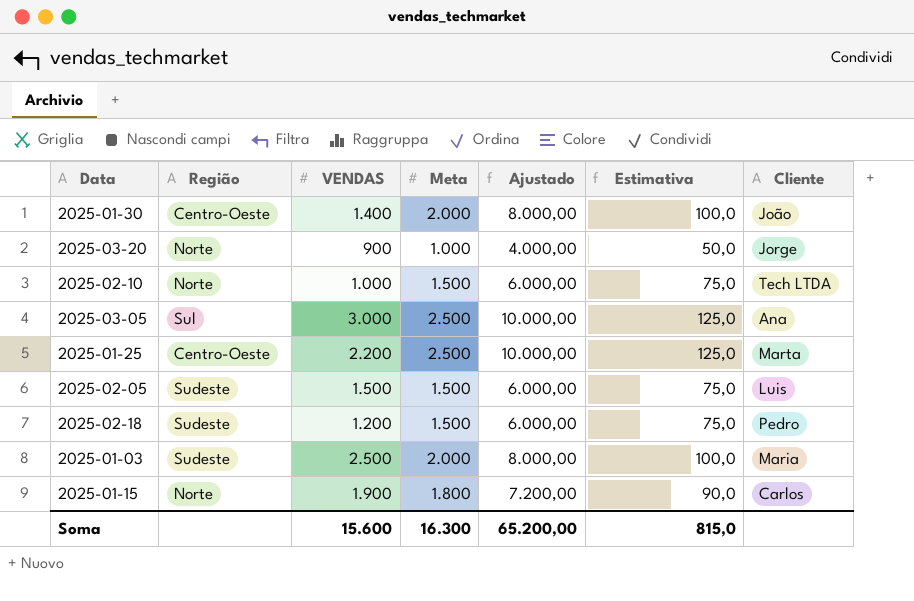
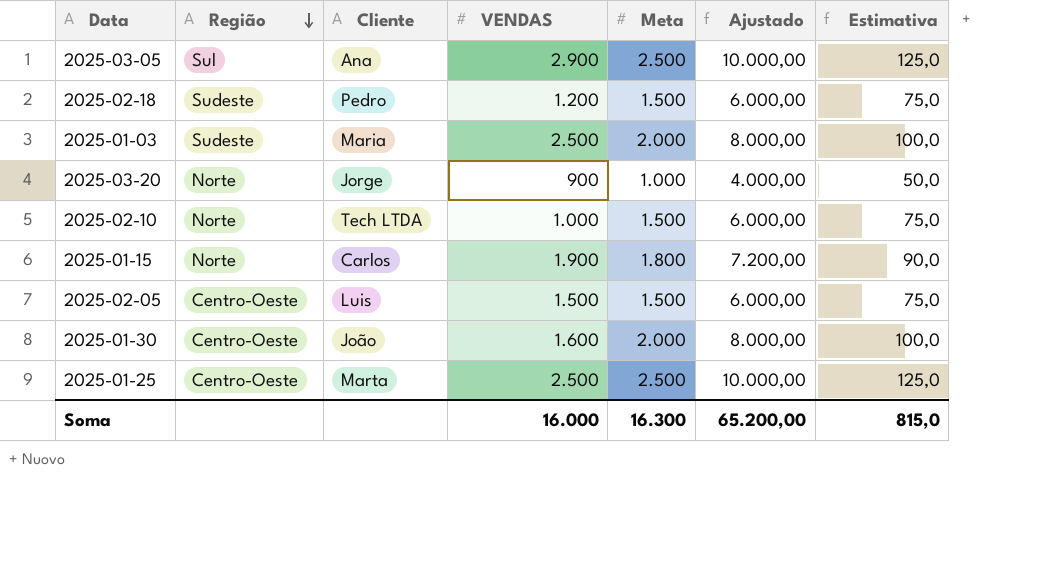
row order: none -> Região descending
column Cliente | position: 7 -> 3
2025-03-05 | VENDAS: 3.000 -> 2.900
2025-02-05 | Região: Sudeste -> Centro-Oeste
2025-01-30 | VENDAS: 1.400 -> 1.600
2025-01-25 | VENDAS: 2.200 -> 2.500
Soma | VENDAS: 15.600 -> 16.000

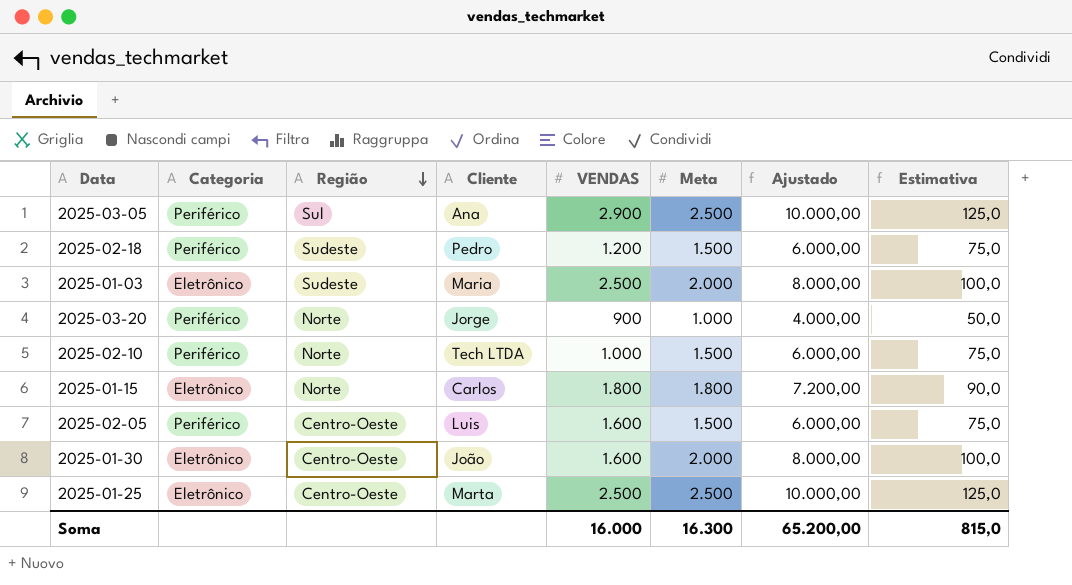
column Categoria | position: none -> 2
2025-01-15 | VENDAS: 1.900 -> 1.800
2025-02-05 | VENDAS: 1.500 -> 1.600

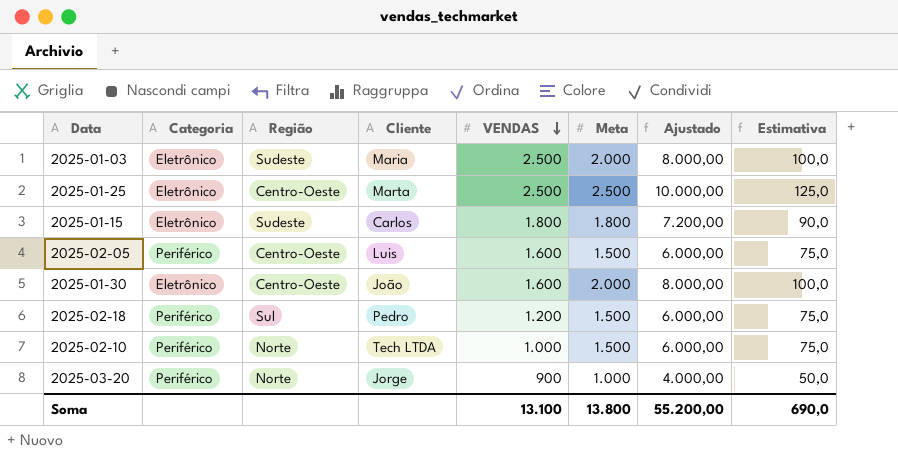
row order: Região descending -> VENDAS descending
row 2025-03-05: Periférico | Sul | Ana | 2.900 | 2.500 | 10.000,00 | 125,0 -> none
2025-01-15 | Região: Norte -> Sudeste
2025-02-18 | Região: Sudeste -> Sul
Soma | VENDAS: 16.000 -> 13.100
Soma | Meta: 16.300 -> 13.800
Soma | Ajustado: 65.200,00 -> 55.200,00
Soma | Estimativa: 815,0 -> 690,0

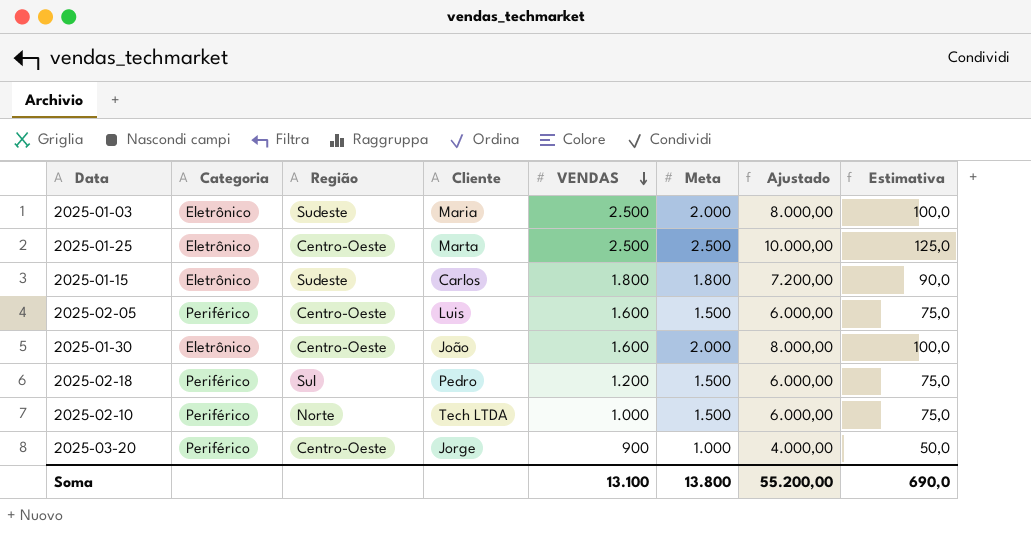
2025-03-20 | Região: Norte -> Centro-Oeste

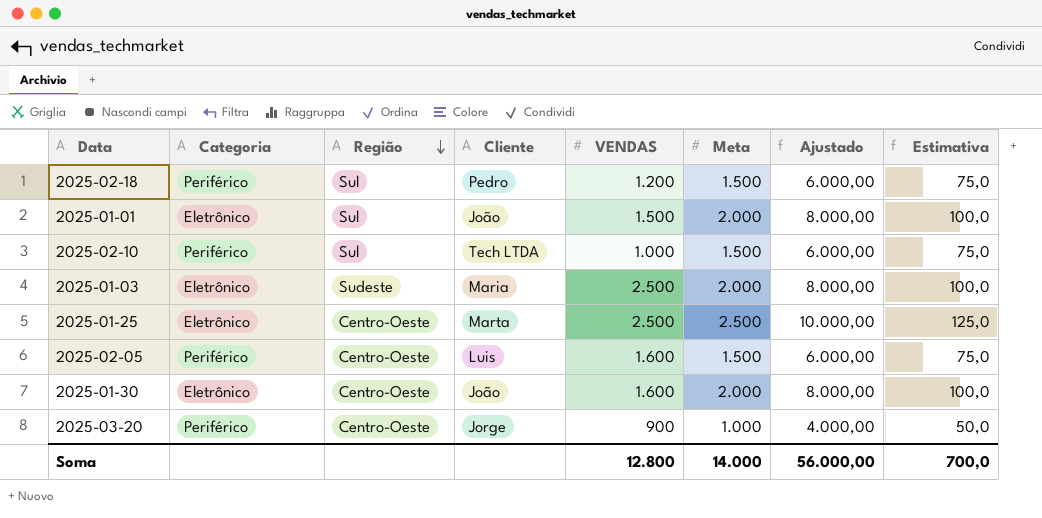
row order: VENDAS descending -> Região descending
row 2025-01-15: Eletrônico | Sudeste | Carlos | 1.800 | 1.800 | 7.200,00 | 90,0 -> none
row 2025-01-01: none -> Eletrônico | Sul | João | 1.500 | 2.000 | 8.000,00 | 100,0
2025-02-10 | Região: Norte -> Sul
Soma | VENDAS: 13.100 -> 12.800
Soma | Meta: 13.800 -> 14.000
Soma | Ajustado: 55.200,00 -> 56.000,00
Soma | Estimativa: 690,0 -> 700,0

